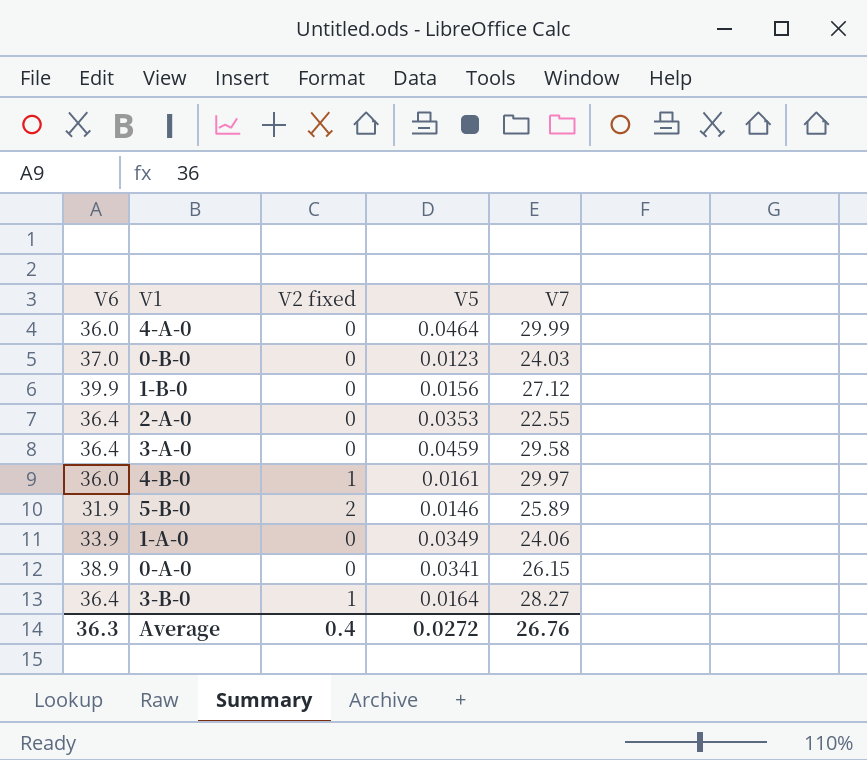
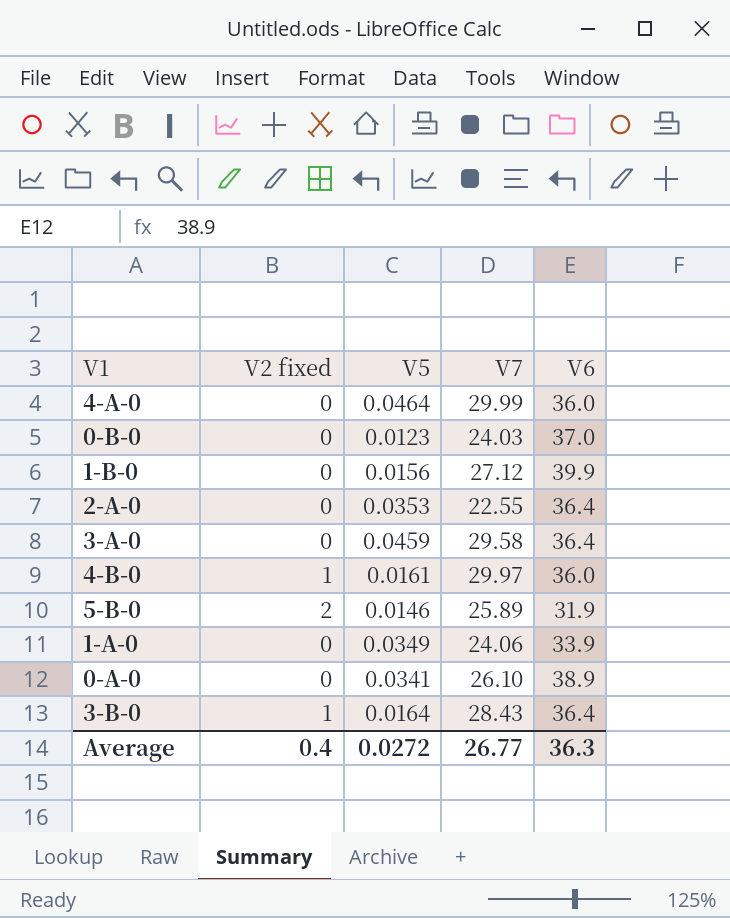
column V6 | position: 1 -> 5
0-A-0 | V7: 26.15 -> 26.10
3-B-0 | V7: 28.27 -> 28.43
Average | V7: 26.76 -> 26.77

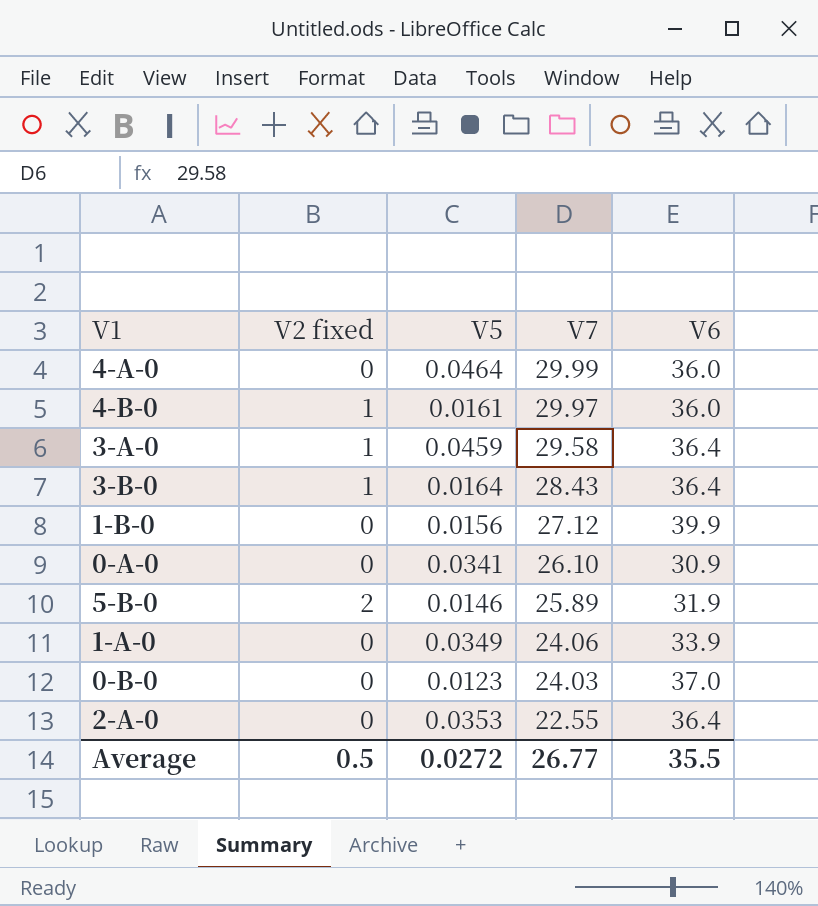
row order: none -> V7 descending
3-A-0 | V2 fixed: 0 -> 1
0-A-0 | V6: 38.9 -> 30.9
Average | V2 fixed: 0.4 -> 0.5
Average | V6: 36.3 -> 35.5

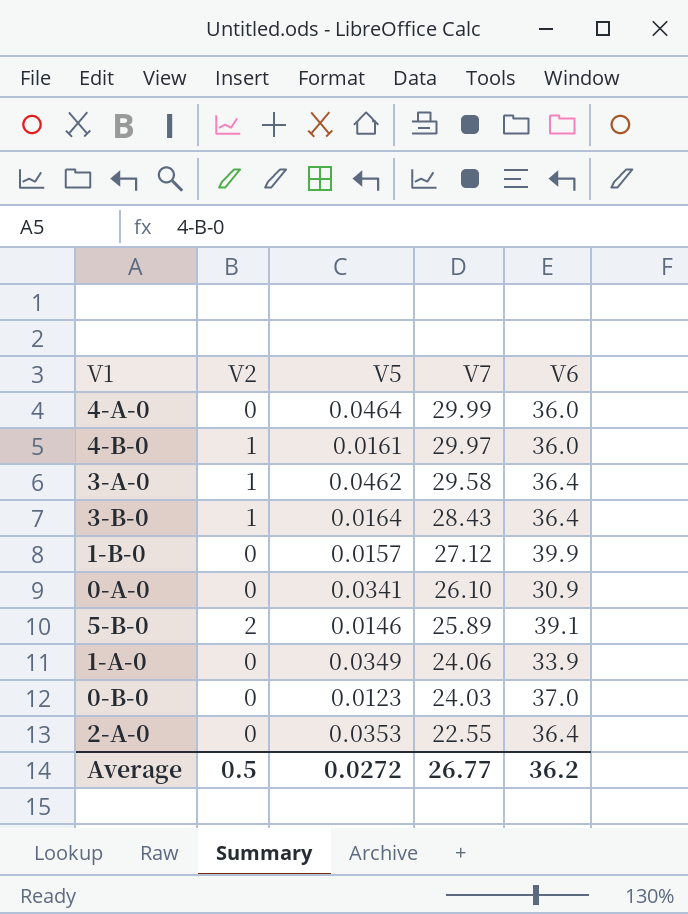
column name: V2 fixed -> V2
3-A-0 | V5: 0.0459 -> 0.0462
1-B-0 | V5: 0.0156 -> 0.0157
5-B-0 | V6: 31.9 -> 39.1
Average | V6: 35.5 -> 36.2

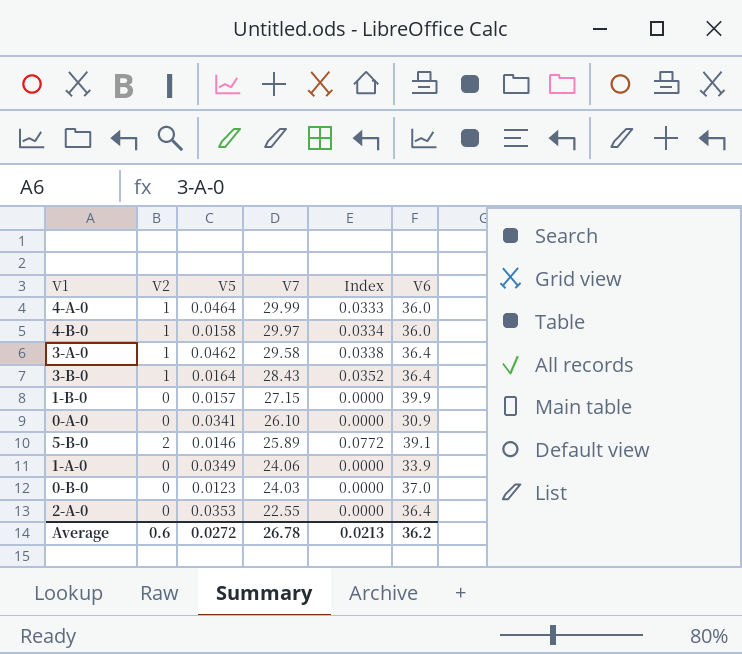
column Index | formula: none -> [V2] / [V7]
4-A-0 | V2: 0 -> 1
4-B-0 | V5: 0.0161 -> 0.0158
1-B-0 | V7: 27.12 -> 27.15
Average | V2: 0.5 -> 0.6
Average | V7: 26.77 -> 26.78

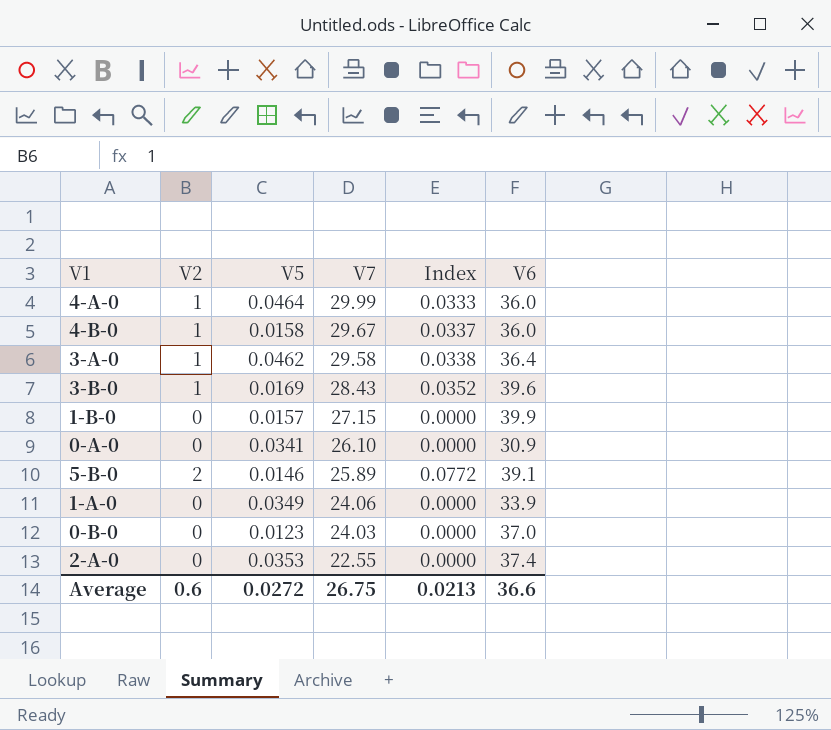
4-B-0 | V7: 29.97 -> 29.67
4-B-0 | Index: 0.0334 -> 0.0337
3-B-0 | V5: 0.0164 -> 0.0169
3-B-0 | V6: 36.4 -> 39.6
2-A-0 | V6: 36.4 -> 37.4
Average | V7: 26.78 -> 26.75
Average | V6: 36.2 -> 36.6

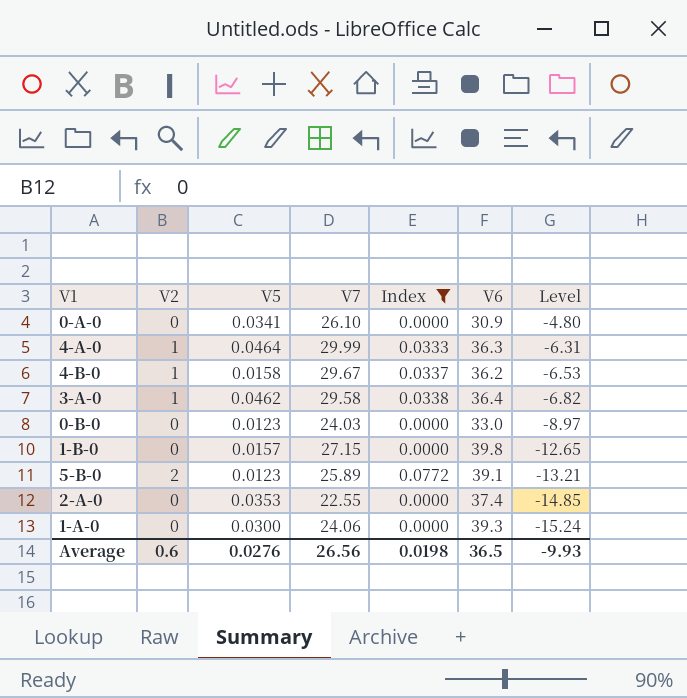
filter: none -> Index != 0.0352
row order: V7 descending -> Level descending
column Level | formula: none -> [V7] - [V6]
4-A-0 | V6: 36.0 -> 36.3
4-B-0 | V6: 36.0 -> 36.2
0-B-0 | V6: 37.0 -> 33.0
1-B-0 | V6: 39.9 -> 39.8
5-B-0 | V5: 0.0146 -> 0.0123
1-A-0 | V5: 0.0349 -> 0.0300
1-A-0 | V6: 33.9 -> 39.3
Average | V5: 0.0272 -> 0.0276
Average | V7: 26.75 -> 26.56
Average | Index: 0.0213 -> 0.0198
Average | V6: 36.6 -> 36.5

